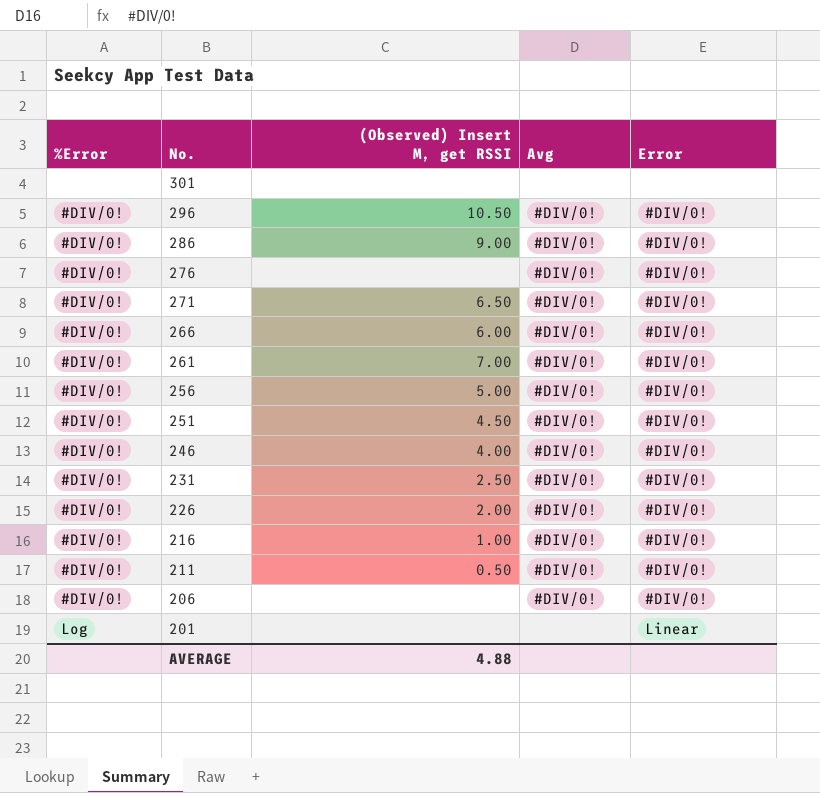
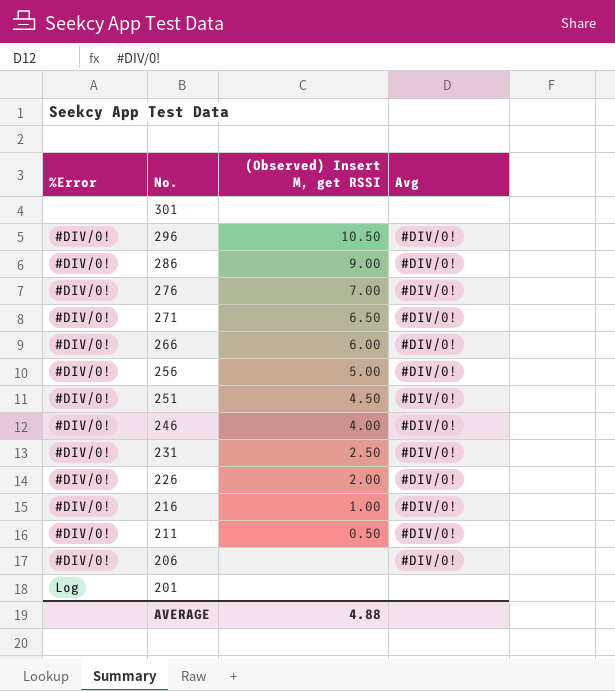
column Error | position: 5 -> none
row 261: #DIV/0! | 7.00 | #DIV/0! | #DIV/0! -> none
276 | (Observed) Insert M, get RSSI: none -> 7.00

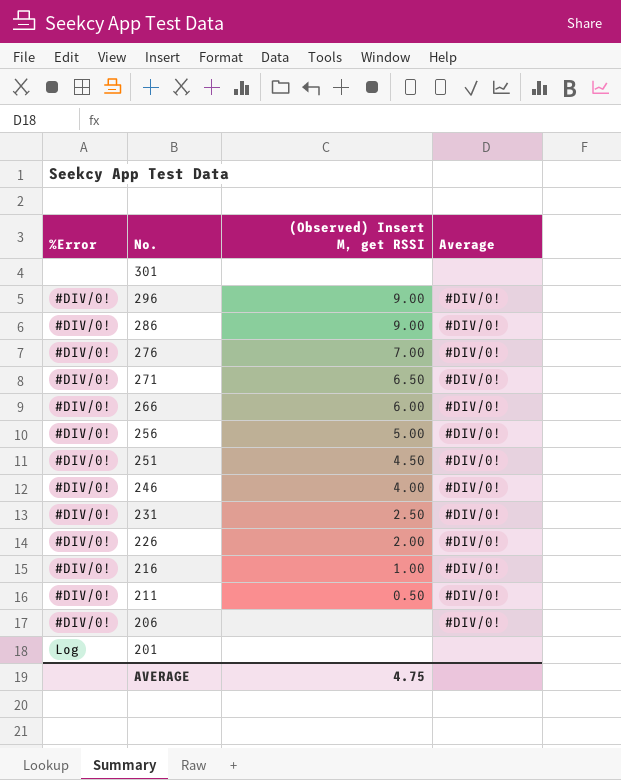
column name: Avg -> Average
296 | (Observed) Insert M, get RSSI: 10.50 -> 9.00
AVERAGE | (Observed) Insert M, get RSSI: 4.88 -> 4.75

